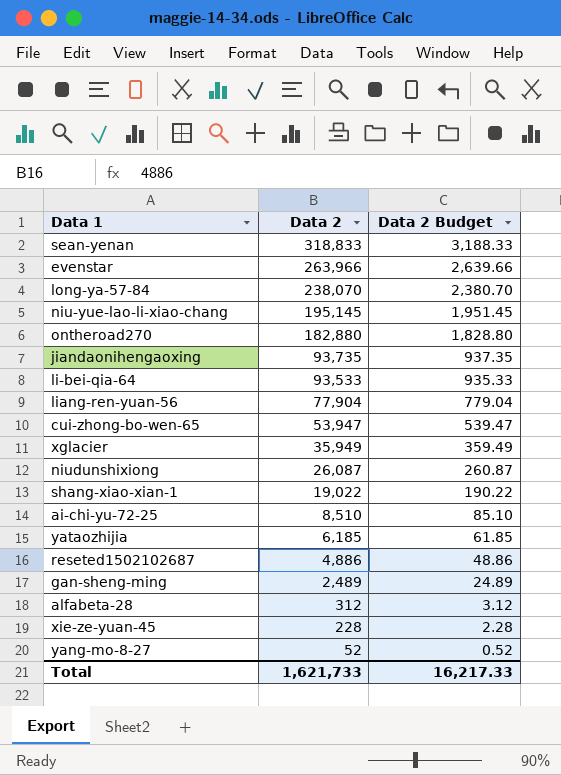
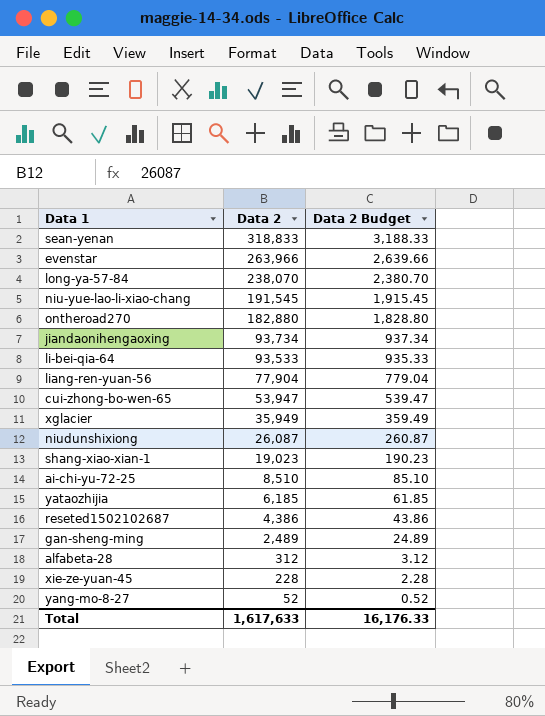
niu-yue-lao-li-xiao-chang | Data 2: 195,145 -> 191,545
niu-yue-lao-li-xiao-chang | Data 2 Budget: 1,951.45 -> 1,915.45
jiandaonihengaoxing | Data 2: 93,735 -> 93,734
jiandaonihengaoxing | Data 2 Budget: 937.35 -> 937.34
shang-xiao-xian-1 | Data 2: 19,022 -> 19,023
shang-xiao-xian-1 | Data 2 Budget: 190.22 -> 190.23
reseted1502102687 | Data 2: 4,886 -> 4,386
reseted1502102687 | Data 2 Budget: 48.86 -> 43.86
Total | Data 2: 1,621,733 -> 1,617,633
Total | Data 2 Budget: 16,217.33 -> 16,176.33

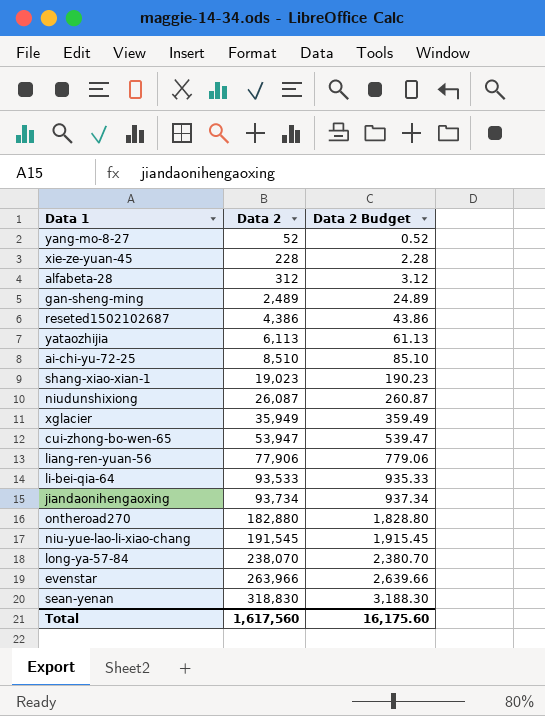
row order: Data 2 descending -> Data 2 ascending
yataozhijia | Data 2: 6,185 -> 6,113
yataozhijia | Data 2 Budget: 61.85 -> 61.13
liang-ren-yuan-56 | Data 2: 77,904 -> 77,906
liang-ren-yuan-56 | Data 2 Budget: 779.04 -> 779.06
sean-yenan | Data 2: 318,833 -> 318,830
sean-yenan | Data 2 Budget: 3,188.33 -> 3,188.30
Total | Data 2: 1,617,633 -> 1,617,560
Total | Data 2 Budget: 16,176.33 -> 16,175.60

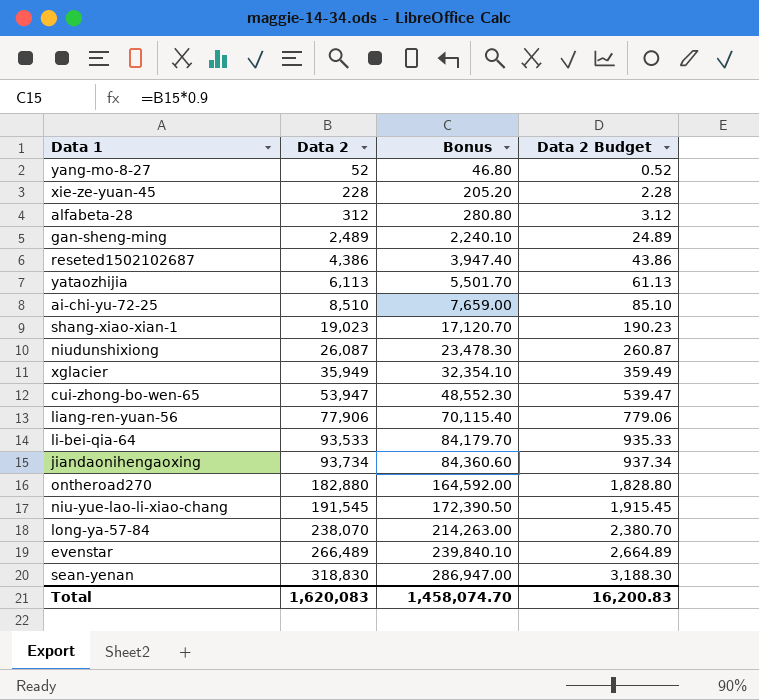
column Bonus | formula: none -> [Data 2] * 0.9
evenstar | Data 2: 263,966 -> 266,489
evenstar | Data 2 Budget: 2,639.66 -> 2,664.89
Total | Data 2: 1,617,560 -> 1,620,083
Total | Data 2 Budget: 16,175.60 -> 16,200.83

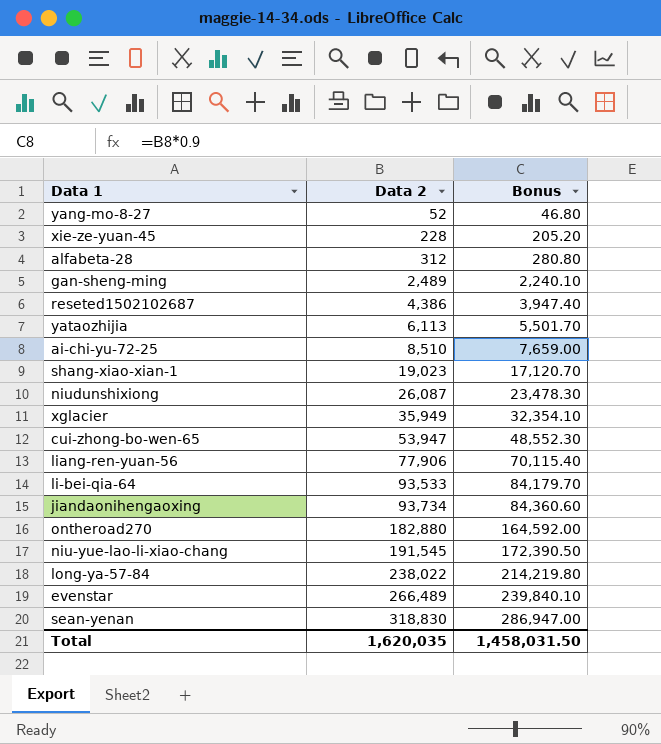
column Data 2 Budget | formula: [Data 2] * 0.01 -> none
long-ya-57-84 | Data 2: 238,070 -> 238,022
long-ya-57-84 | Bonus: 214,263.00 -> 214,219.80
Total | Data 2: 1,620,083 -> 1,620,035
Total | Bonus: 1,458,074.70 -> 1,458,031.50

